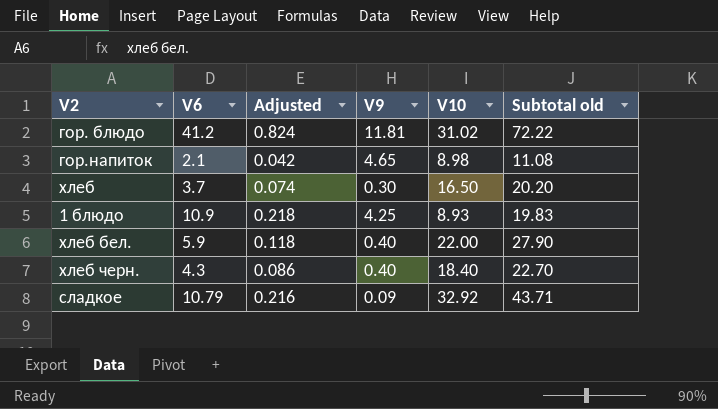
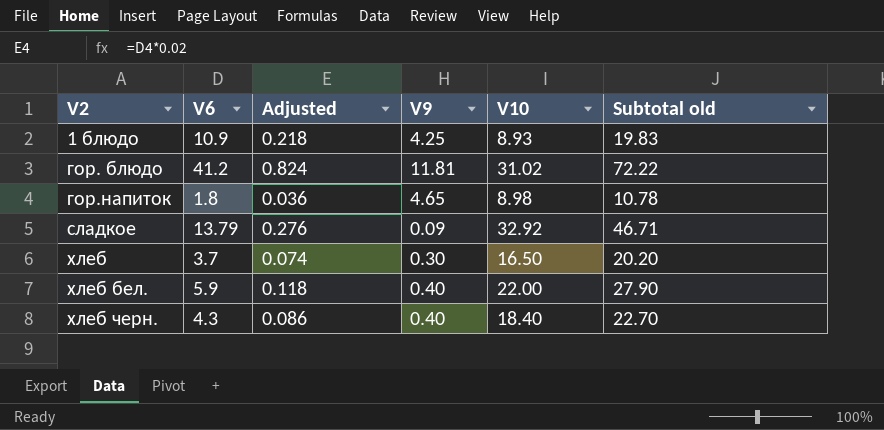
row order: none -> V2 ascending
гор.напиток | V6: 2.1 -> 1.8
гор.напиток | Adjusted: 0.042 -> 0.036
гор.напиток | Subtotal old: 11.08 -> 10.78
сладкое | V6: 10.79 -> 13.79
сладкое | Adjusted: 0.216 -> 0.276
сладкое | Subtotal old: 43.71 -> 46.71

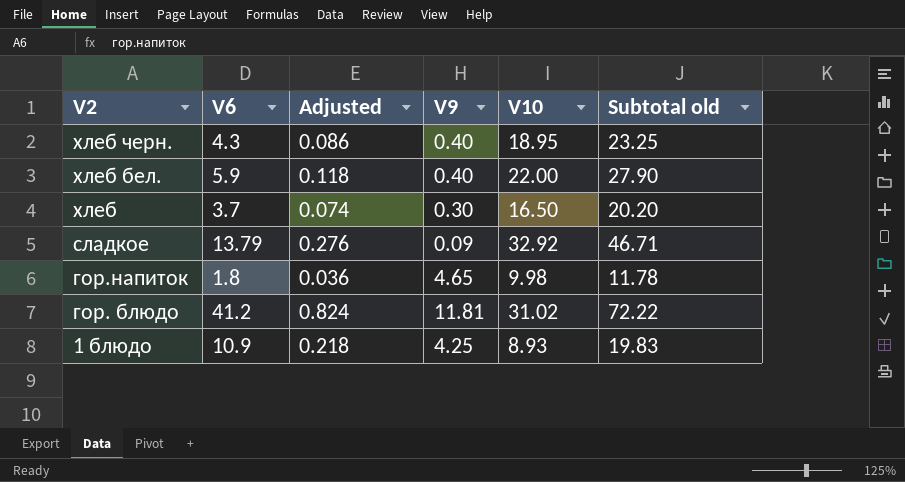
row order: V2 ascending -> V2 descending
хлеб черн. | V10: 18.40 -> 18.95
хлеб черн. | Subtotal old: 22.70 -> 23.25
гор.напиток | V10: 8.98 -> 9.98
гор.напиток | Subtotal old: 10.78 -> 11.78

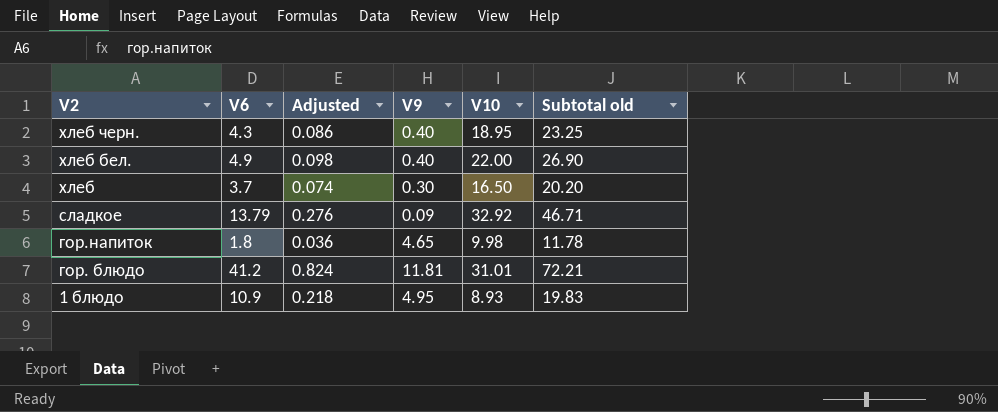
хлеб бел. | V6: 5.9 -> 4.9
хлеб бел. | Adjusted: 0.118 -> 0.098
хлеб бел. | Subtotal old: 27.90 -> 26.90
гор. блюдо | V10: 31.02 -> 31.01
гор. блюдо | Subtotal old: 72.22 -> 72.21
1 блюдо | V9: 4.25 -> 4.95

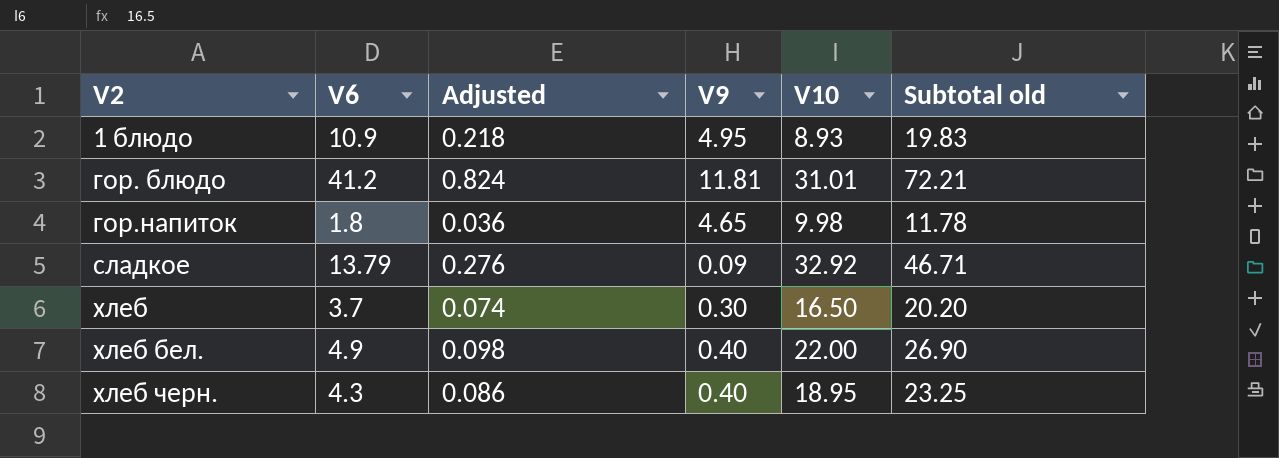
row order: V2 descending -> V2 ascending

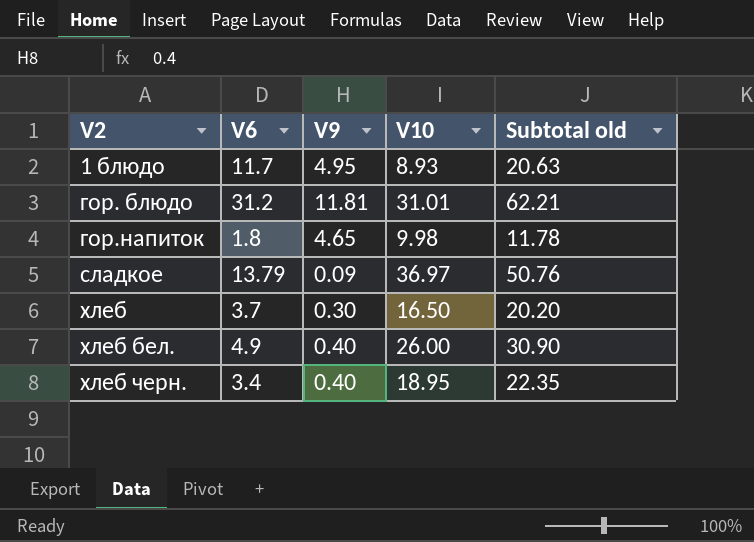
column Adjusted | formula: [V6] * 0.02 -> none
1 блюдо | V6: 10.9 -> 11.7
1 блюдо | Subtotal old: 19.83 -> 20.63
гор. блюдо | V6: 41.2 -> 31.2
гор. блюдо | Subtotal old: 72.21 -> 62.21
сладкое | V10: 32.92 -> 36.97
сладкое | Subtotal old: 46.71 -> 50.76
хлеб бел. | V10: 22.00 -> 26.00
хлеб бел. | Subtotal old: 26.90 -> 30.90
хлеб черн. | V6: 4.3 -> 3.4
хлеб черн. | Subtotal old: 23.25 -> 22.35

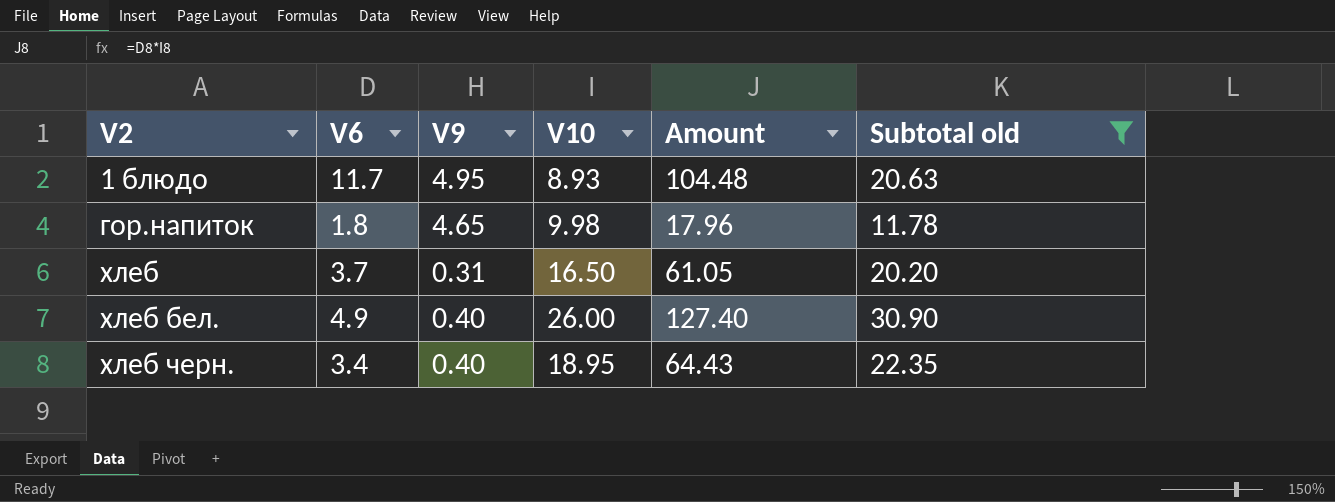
filter: none -> Subtotal old <= 30.90
column Amount | formula: none -> [V6] * [V10]
хлеб | V9: 0.30 -> 0.31

